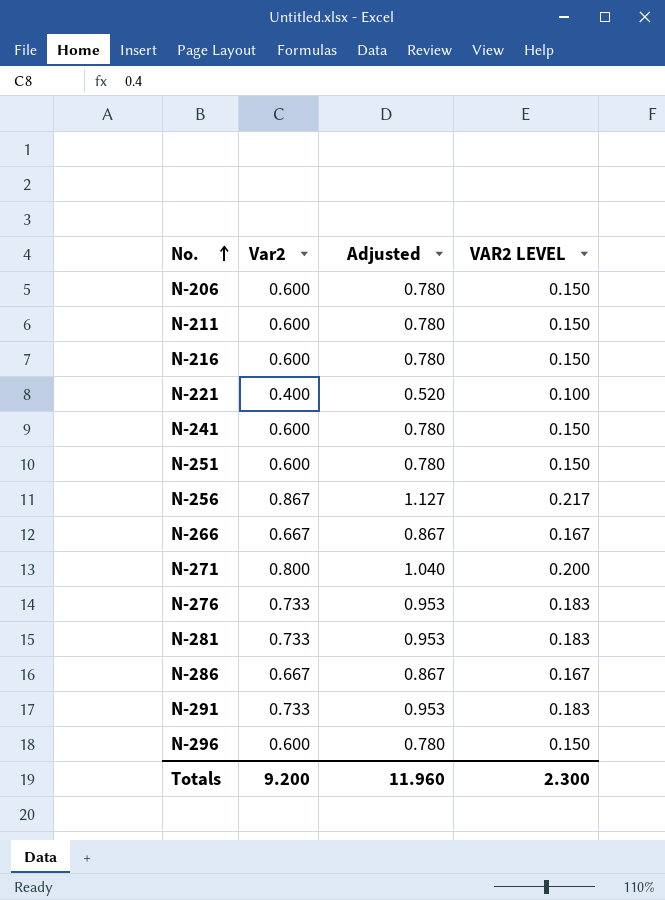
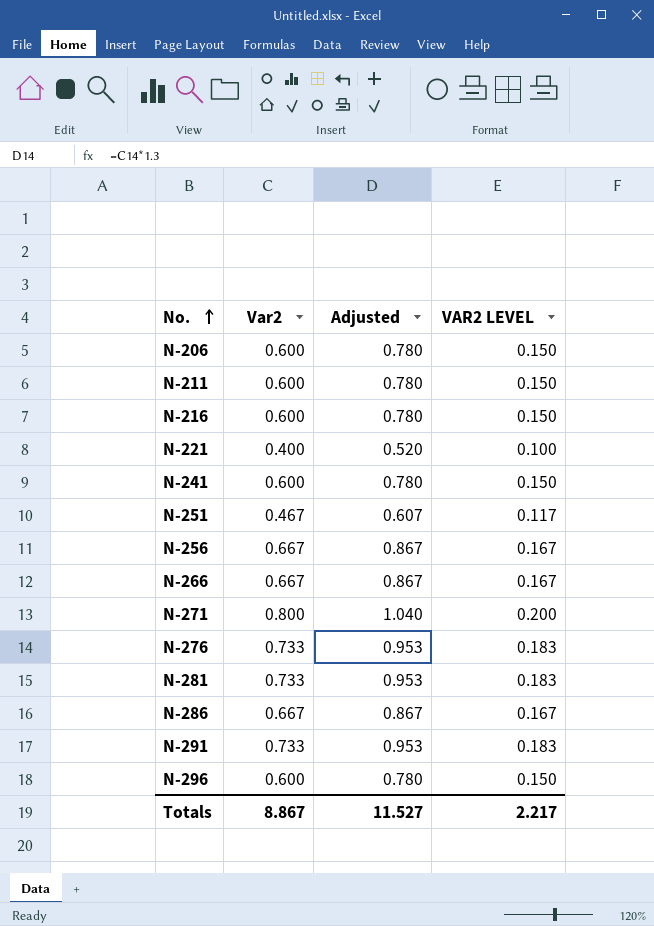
N-251 | Var2: 0.600 -> 0.467
N-251 | Adjusted: 0.780 -> 0.607
N-251 | VAR2 LEVEL: 0.150 -> 0.117
N-256 | Var2: 0.867 -> 0.667
N-256 | Adjusted: 1.127 -> 0.867
N-256 | VAR2 LEVEL: 0.217 -> 0.167
Totals | Var2: 9.200 -> 8.867
Totals | Adjusted: 11.960 -> 11.527
Totals | VAR2 LEVEL: 2.300 -> 2.217

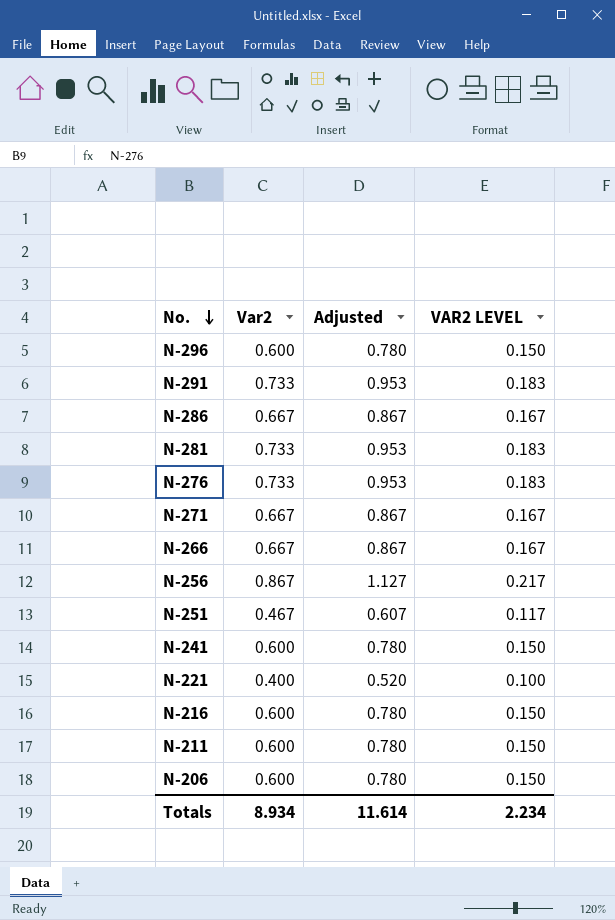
row order: No. ascending -> No. descending
N-271 | Var2: 0.800 -> 0.667
N-271 | Adjusted: 1.040 -> 0.867
N-271 | VAR2 LEVEL: 0.200 -> 0.167
N-256 | Var2: 0.667 -> 0.867
N-256 | Adjusted: 0.867 -> 1.127
N-256 | VAR2 LEVEL: 0.167 -> 0.217
Totals | Var2: 8.867 -> 8.934
Totals | Adjusted: 11.527 -> 11.614
Totals | VAR2 LEVEL: 2.217 -> 2.234

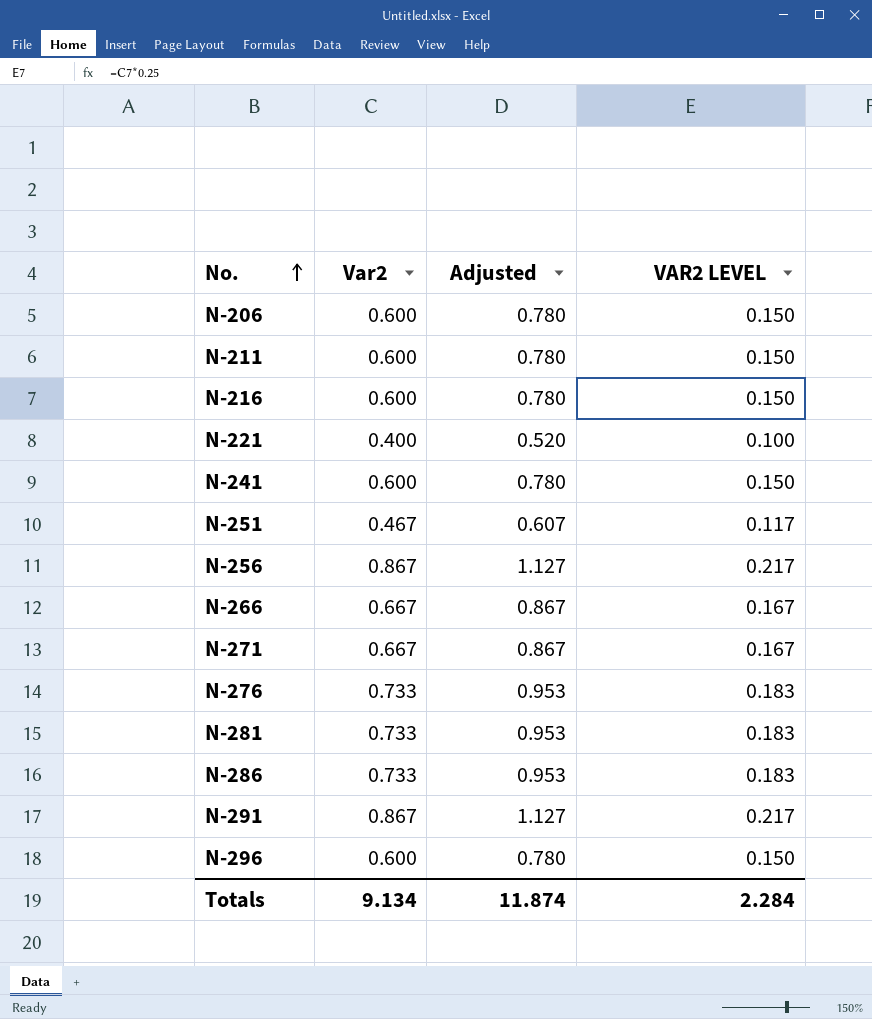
row order: No. descending -> No. ascending
N-286 | Var2: 0.667 -> 0.733
N-286 | Adjusted: 0.867 -> 0.953
N-286 | VAR2 LEVEL: 0.167 -> 0.183
N-291 | Var2: 0.733 -> 0.867
N-291 | Adjusted: 0.953 -> 1.127
N-291 | VAR2 LEVEL: 0.183 -> 0.217
Totals | Var2: 8.934 -> 9.134
Totals | Adjusted: 11.614 -> 11.874
Totals | VAR2 LEVEL: 2.234 -> 2.284

